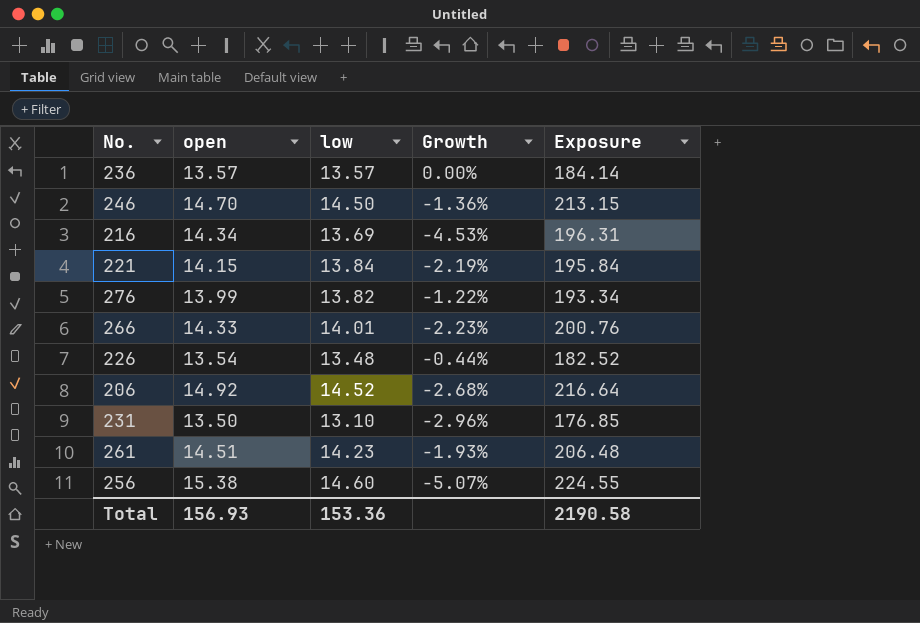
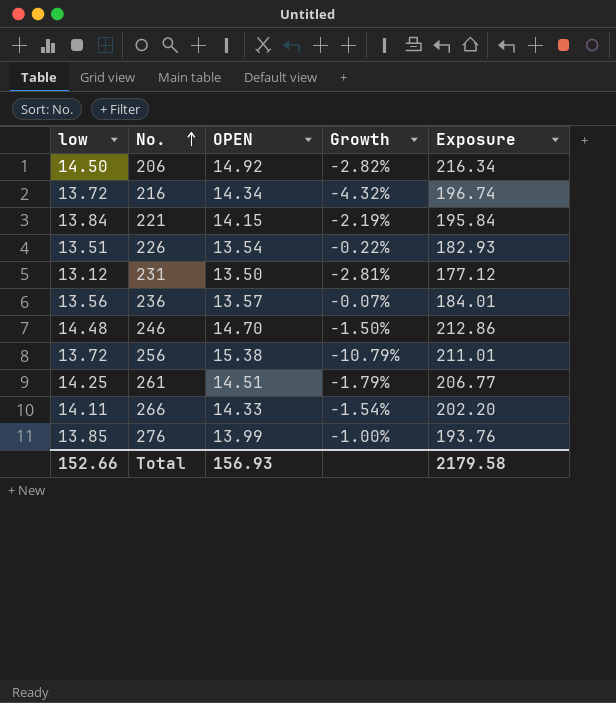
row order: none -> No. ascending
column low | position: 3 -> 1
column name: open -> OPEN
206 | low: 14.52 -> 14.50
206 | Growth: -2.68% -> -2.82%
206 | Exposure: 216.64 -> 216.34
216 | low: 13.69 -> 13.72
216 | Growth: -4.53% -> -4.32%
216 | Exposure: 196.31 -> 196.74
226 | low: 13.48 -> 13.51
226 | Growth: -0.44% -> -0.22%
226 | Exposure: 182.52 -> 182.93
231 | low: 13.10 -> 13.12
231 | Growth: -2.96% -> -2.81%
231 | Exposure: 176.85 -> 177.12
236 | low: 13.57 -> 13.56
236 | Growth: 0.00% -> -0.07%
236 | Exposure: 184.14 -> 184.01
246 | low: 14.50 -> 14.48
246 | Growth: -1.36% -> -1.50%
246 | Exposure: 213.15 -> 212.86
256 | low: 14.60 -> 13.72
256 | Growth: -5.07% -> -10.79%
256 | Exposure: 224.55 -> 211.01
261 | low: 14.23 -> 14.25
261 | Growth: -1.93% -> -1.79%
261 | Exposure: 206.48 -> 206.77
266 | low: 14.01 -> 14.11
266 | Growth: -2.23% -> -1.54%
266 | Exposure: 200.76 -> 202.20
276 | low: 13.82 -> 13.85
276 | Growth: -1.22% -> -1.00%
276 | Exposure: 193.34 -> 193.76
Total | low: 153.36 -> 152.66
Total | Exposure: 2190.58 -> 2179.58

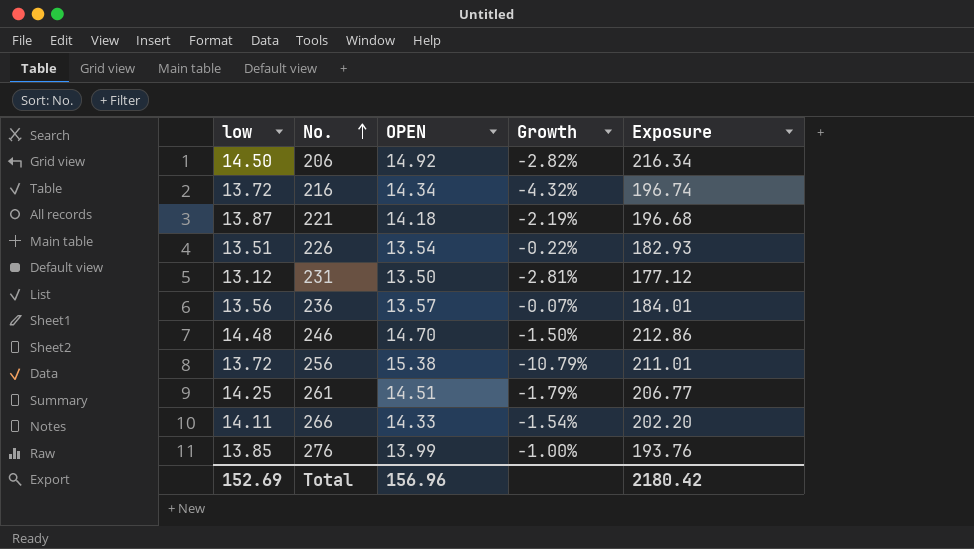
221 | low: 13.84 -> 13.87
221 | OPEN: 14.15 -> 14.18
221 | Exposure: 195.84 -> 196.68
Total | low: 152.66 -> 152.69
Total | OPEN: 156.93 -> 156.96
Total | Exposure: 2179.58 -> 2180.42

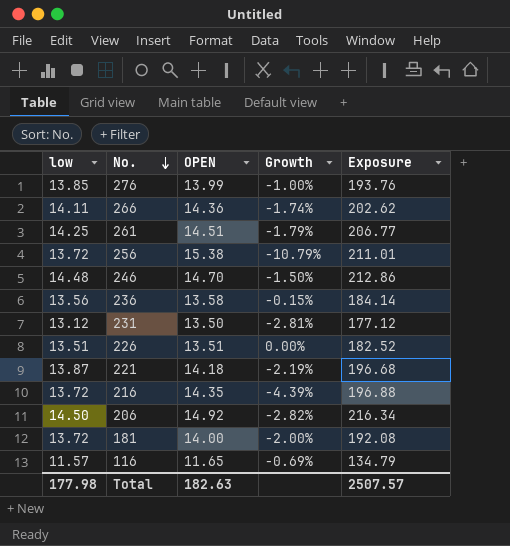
row order: No. ascending -> No. descending
266 | OPEN: 14.33 -> 14.36
266 | Growth: -1.54% -> -1.74%
266 | Exposure: 202.20 -> 202.62
236 | OPEN: 13.57 -> 13.58
236 | Growth: -0.07% -> -0.15%
236 | Exposure: 184.01 -> 184.14
226 | OPEN: 13.54 -> 13.51
226 | Growth: -0.22% -> 0.00%
226 | Exposure: 182.93 -> 182.52
216 | OPEN: 14.34 -> 14.35
216 | Growth: -4.32% -> -4.39%
216 | Exposure: 196.74 -> 196.88
row 181: none -> 13.72 | 14.00 | -2.00% | 192.08
row 116: none -> 11.57 | 11.65 | -0.69% | 134.79
Total | low: 152.69 -> 177.98
Total | OPEN: 156.96 -> 182.63
Total | Exposure: 2180.42 -> 2507.57

